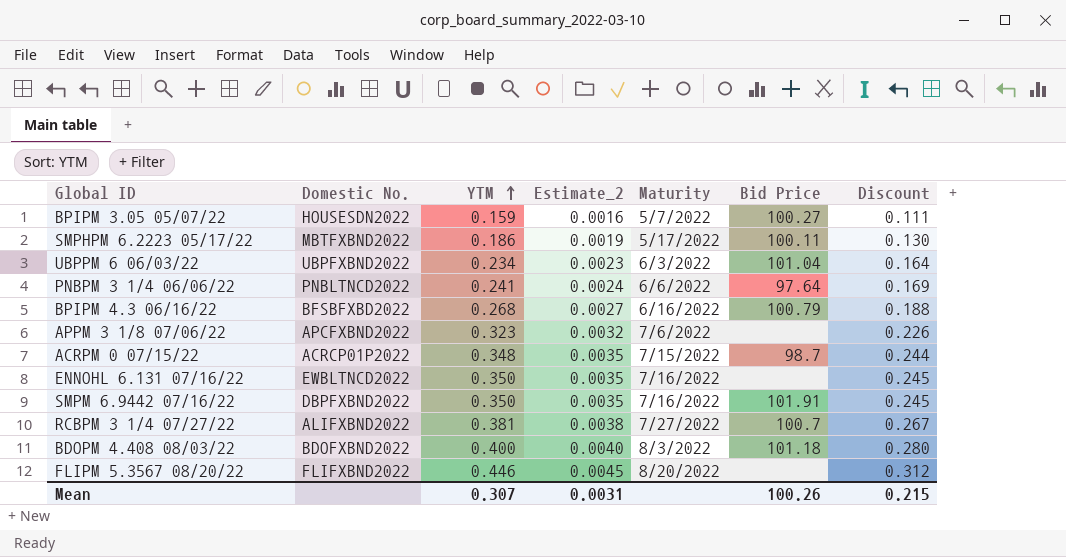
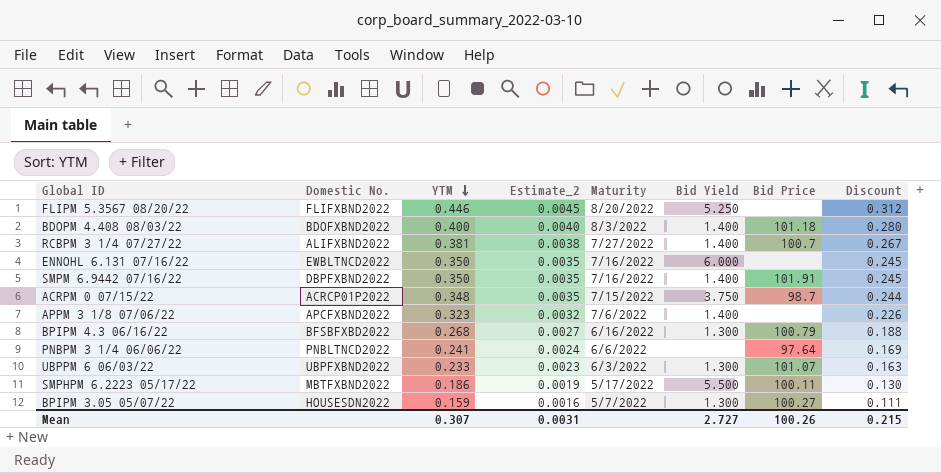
row order: YTM ascending -> YTM descending
column Bid Yield | position: none -> 6
UBPPM 6 06/03/22 | YTM: 0.234 -> 0.233
UBPPM 6 06/03/22 | Bid Price: 101.04 -> 101.07
UBPPM 6 06/03/22 | Discount: 0.164 -> 0.163

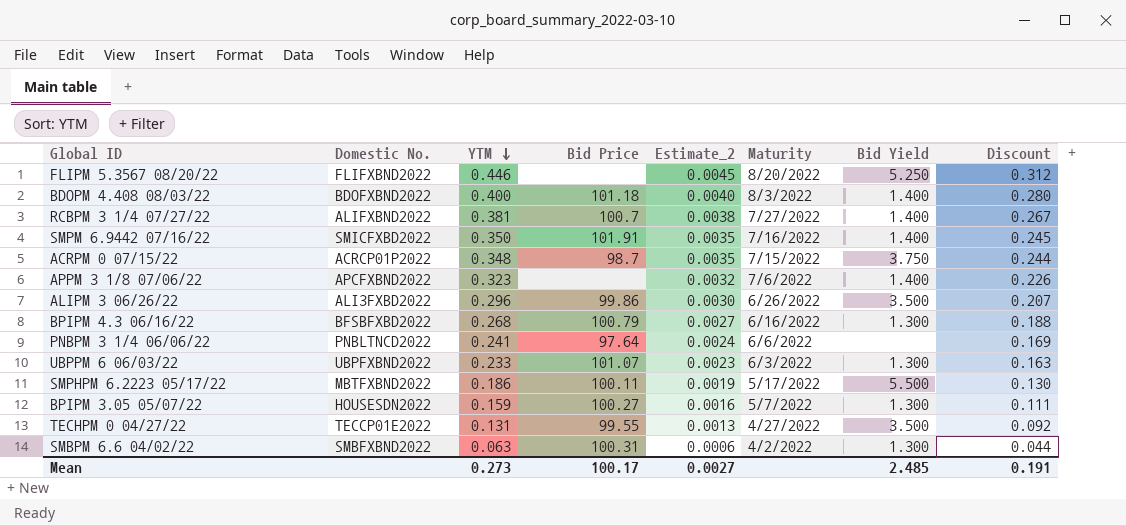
column Bid Price | position: 7 -> 4
row ENNOHL 6.131 07/16/22: EWBLTNCD2022 | 0.350 | 0.0035 | 7/16/2022 | 6.000 | none | 0.245 -> none
SMPM 6.9442 07/16/22 | Domestic No.: DBPFXBND2022 -> SMICFXBD2022
row ALIPM 3 06/26/22: none -> ALI3FXBD2022 | 0.296 | 99.86 | 0.0030 | 6/26/2022 | 3.500 | 0.207
row TECHPM 0 04/27/22: none -> TECCP01E2022 | 0.131 | 99.55 | 0.0013 | 4/27/2022 | 3.500 | 0.092
row SMBPM 6.6 04/02/22: none -> SMBFXBND2022 | 0.063 | 100.31 | 0.0006 | 4/2/2022 | 1.300 | 0.044
Mean | YTM: 0.307 -> 0.273
Mean | Bid Price: 100.26 -> 100.17
Mean | Estimate_2: 0.0031 -> 0.0027
Mean | Bid Yield: 2.727 -> 2.485
Mean | Discount: 0.215 -> 0.191

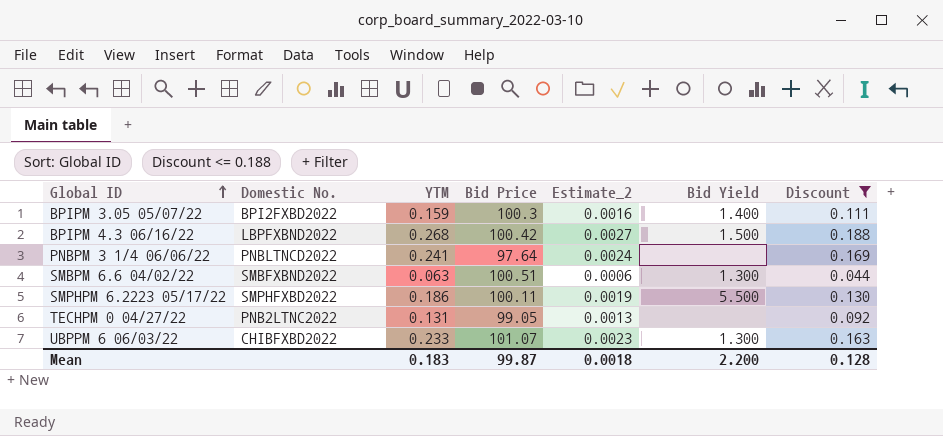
filter: none -> Discount <= 0.188
row order: YTM descending -> Global ID ascending
column Maturity | position: 6 -> none
BPIPM 3.05 05/07/22 | Domestic No.: HOUSESDN2022 -> BPI2FXBD2022
BPIPM 3.05 05/07/22 | Bid Price: 100.27 -> 100.3
BPIPM 3.05 05/07/22 | Bid Yield: 1.300 -> 1.400
BPIPM 4.3 06/16/22 | Domestic No.: BFSBFXBD2022 -> LBPFXBND2022
BPIPM 4.3 06/16/22 | Bid Price: 100.79 -> 100.42
BPIPM 4.3 06/16/22 | Bid Yield: 1.300 -> 1.500
SMBPM 6.6 04/02/22 | Bid Price: 100.31 -> 100.51
SMPHPM 6.2223 05/17/22 | Domestic No.: MBTFXBND2022 -> SMPHFXBD2022
TECHPM 0 04/27/22 | Domestic No.: TECCP01E2022 -> PNB2LTNC2022
TECHPM 0 04/27/22 | Bid Price: 99.55 -> 99.05
TECHPM 0 04/27/22 | Bid Yield: 3.500 -> none
UBPPM 6 06/03/22 | Domestic No.: UBPFXBND2022 -> CHIBFXBD2022
Mean | YTM: 0.273 -> 0.183
Mean | Bid Price: 100.17 -> 99.87
Mean | Estimate_2: 0.0027 -> 0.0018
Mean | Bid Yield: 2.485 -> 2.200
Mean | Discount: 0.191 -> 0.128

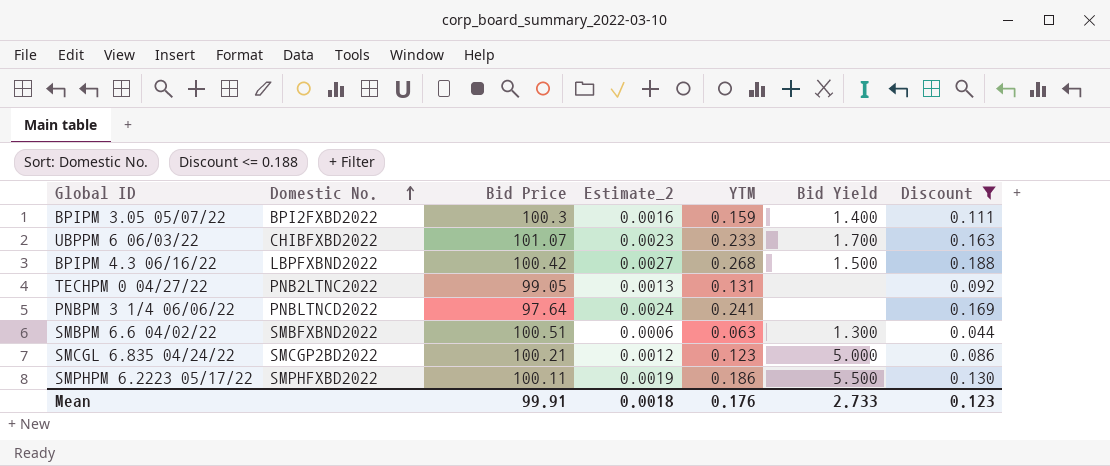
row order: Global ID ascending -> Domestic No. ascending
column YTM | position: 3 -> 5
UBPPM 6 06/03/22 | Bid Yield: 1.300 -> 1.700
row SMCGL 6.835 04/24/22: none -> SMCGP2BD2022 | 100.21 | 0.0012 | 0.123 | 5.000 | 0.086
Mean | Bid Price: 99.87 -> 99.91
Mean | YTM: 0.183 -> 0.176
Mean | Bid Yield: 2.200 -> 2.733
Mean | Discount: 0.128 -> 0.123

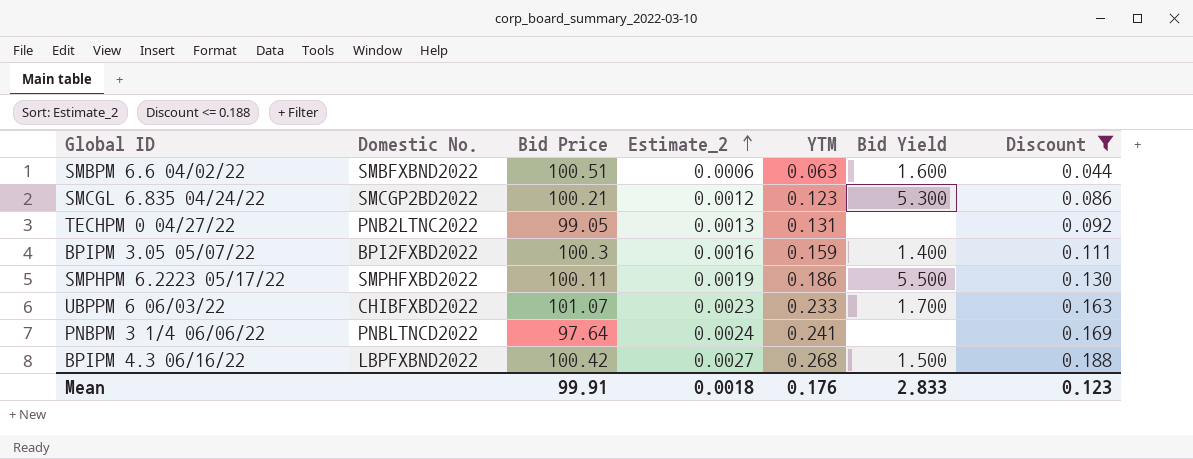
row order: Domestic No. ascending -> Estimate_2 ascending
SMBPM 6.6 04/02/22 | Bid Yield: 1.300 -> 1.600
SMCGL 6.835 04/24/22 | Bid Yield: 5.000 -> 5.300
Mean | Bid Yield: 2.733 -> 2.833

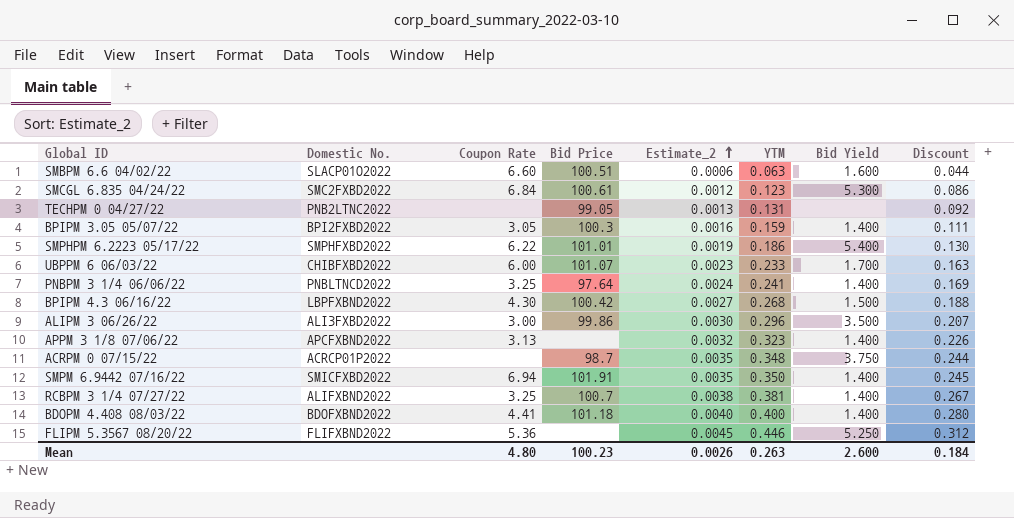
filter: Discount <= 0.188 -> none
column Coupon Rate | position: none -> 3
SMBPM 6.6 04/02/22 | Domestic No.: SMBFXBND2022 -> SLACP01O2022
SMCGL 6.835 04/24/22 | Domestic No.: SMCGP2BD2022 -> SMC2FXBD2022
SMCGL 6.835 04/24/22 | Bid Price: 100.21 -> 100.61
SMPHPM 6.2223 05/17/22 | Bid Price: 100.11 -> 101.01
SMPHPM 6.2223 05/17/22 | Bid Yield: 5.500 -> 5.400
PNBPM 3 1/4 06/06/22 | Bid Yield: none -> 1.400
Mean | Bid Price: 99.91 -> 100.23
Mean | Estimate_2: 0.0018 -> 0.0026
Mean | YTM: 0.176 -> 0.263
Mean | Bid Yield: 2.833 -> 2.600
Mean | Discount: 0.123 -> 0.184

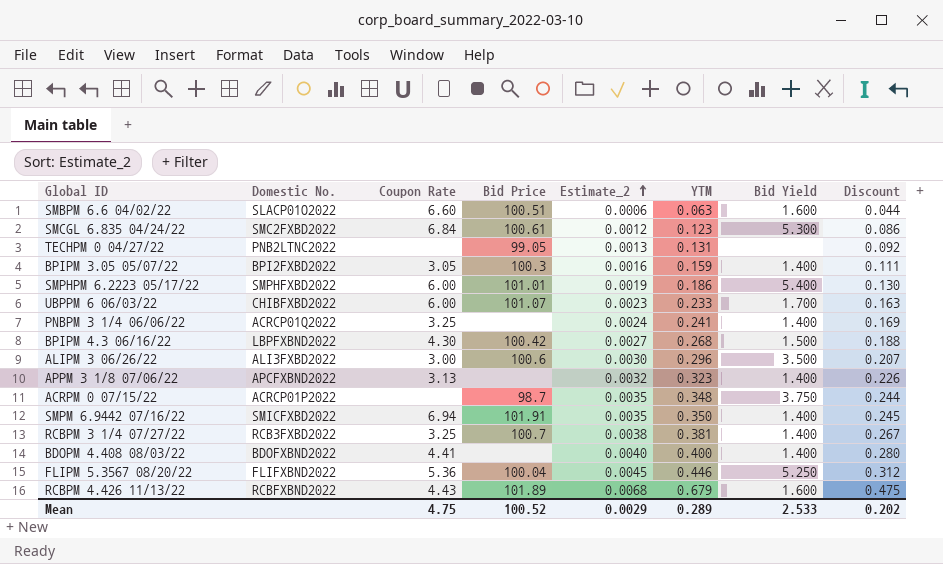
SMPHPM 6.2223 05/17/22 | Coupon Rate: 6.22 -> 6.00
PNBPM 3 1/4 06/06/22 | Domestic No.: PNBLTNCD2022 -> ACRCP01Q2022
PNBPM 3 1/4 06/06/22 | Bid Price: 97.64 -> none
ALIPM 3 06/26/22 | Bid Price: 99.86 -> 100.6
RCBPM 3 1/4 07/27/22 | Domestic No.: ALIFXBND2022 -> RCB3FXBD2022
BDOPM 4.408 08/03/22 | Bid Price: 101.18 -> none
FLIPM 5.3567 08/20/22 | Bid Price: none -> 100.04
row RCBPM 4.426 11/13/22: none -> RCBFXBND2022 | 4.43 | 101.89 | 0.0068 | 0.679 | 1.600 | 0.475
Mean | Coupon Rate: 4.80 -> 4.75
Mean | Bid Price: 100.23 -> 100.52
Mean | Estimate_2: 0.0026 -> 0.0029
Mean | YTM: 0.263 -> 0.289
Mean | Bid Yield: 2.600 -> 2.533
Mean | Discount: 0.184 -> 0.202

